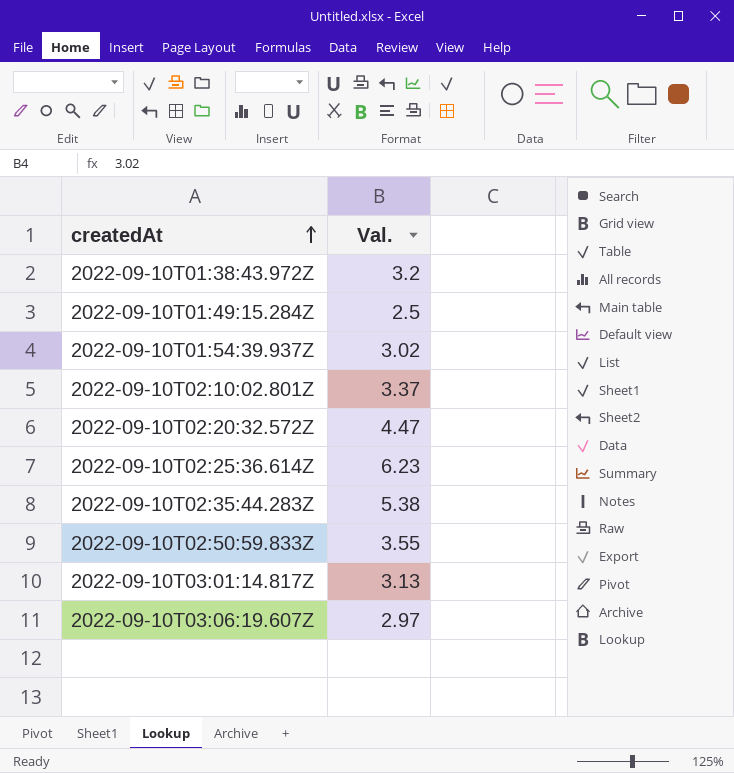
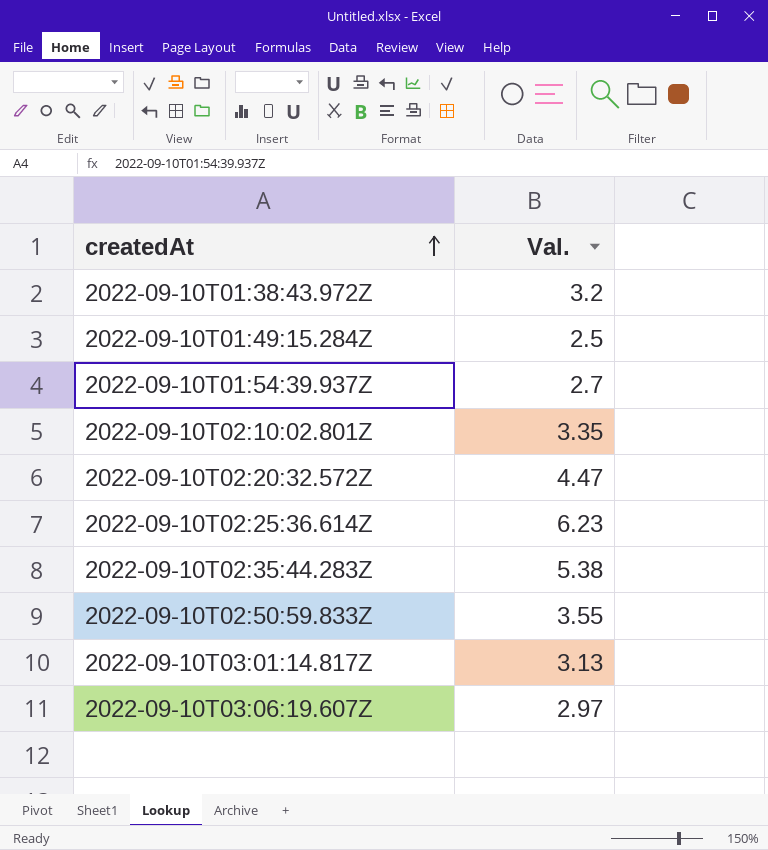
2022-09-10T01:54:39.937Z | Val.: 3.02 -> 2.7
2022-09-10T02:10:02.801Z | Val.: 3.37 -> 3.35

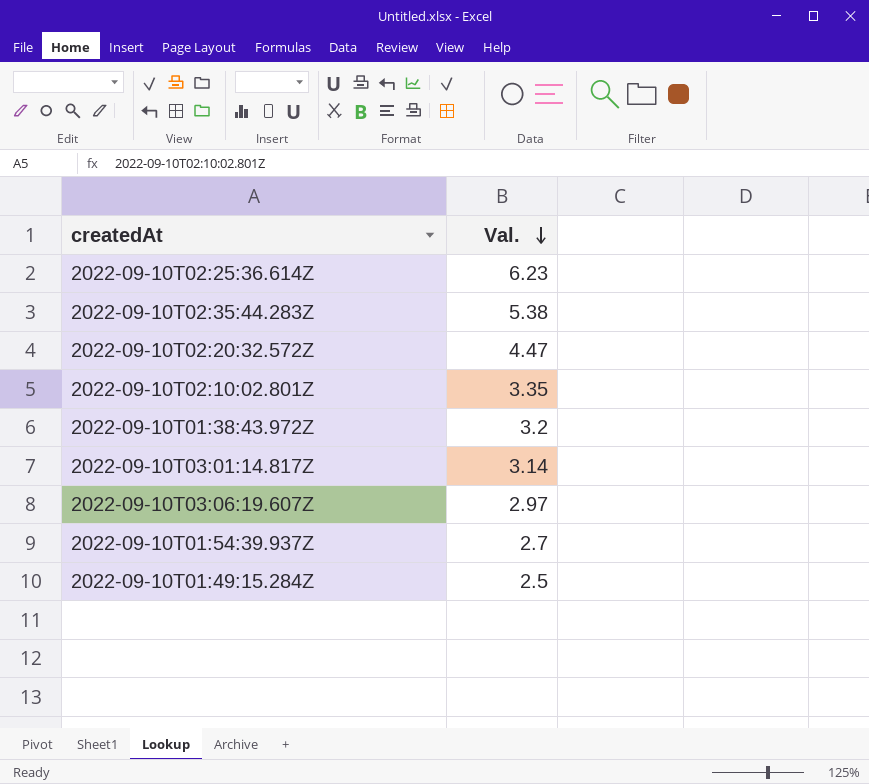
row order: createdAt ascending -> Val. descending
row 2022-09-10T02:50:59.833Z: 3.55 -> none
2022-09-10T03:01:14.817Z | Val.: 3.13 -> 3.14

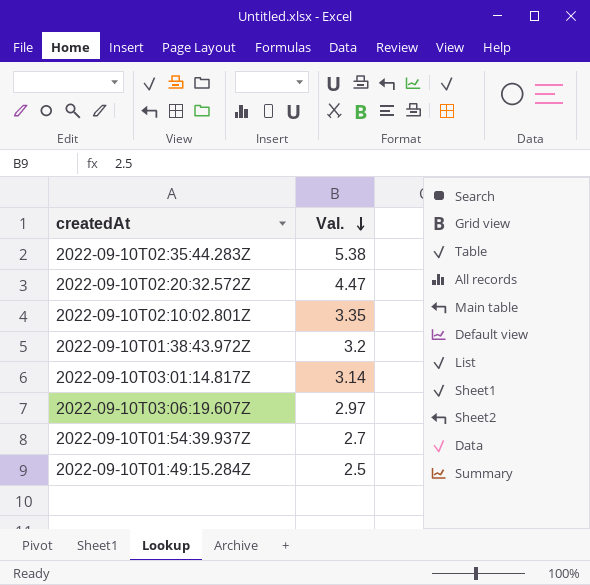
row 2022-09-10T02:25:36.614Z: 6.23 -> none

